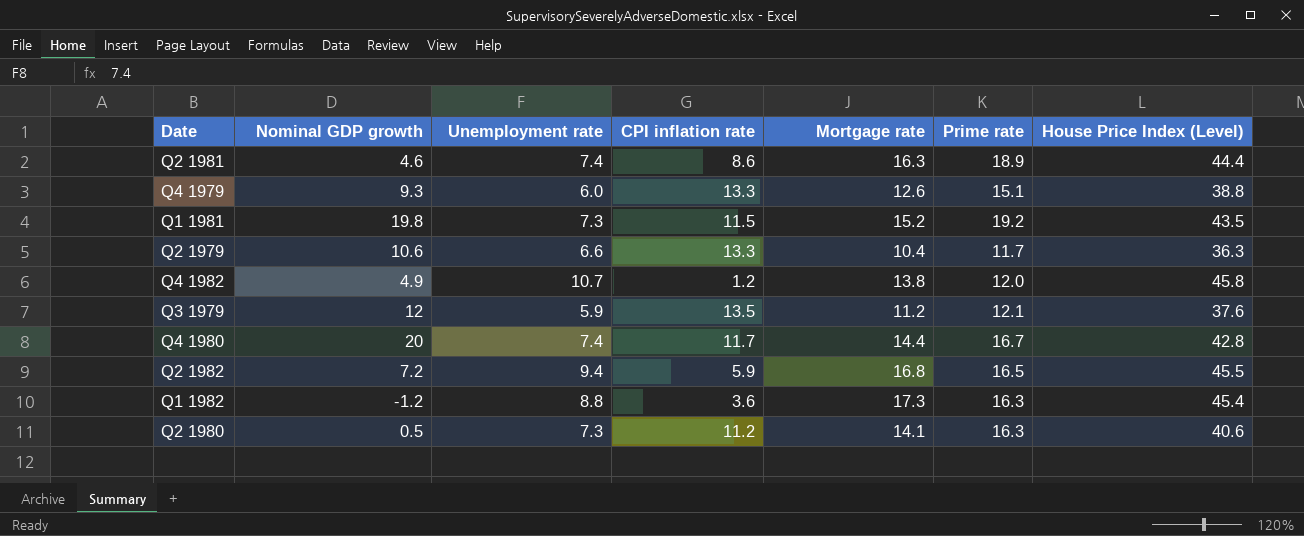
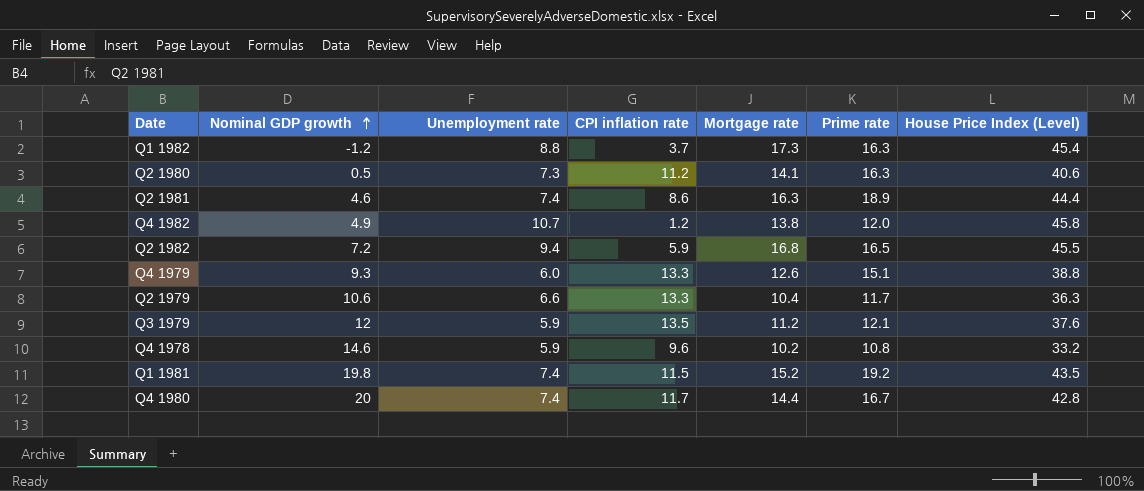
row order: none -> Nominal GDP growth ascending
Q1 1982 | CPI inflation rate: 3.6 -> 3.7
row Q4 1978: none -> 14.6 | 5.9 | 9.6 | 10.2 | 10.8 | 33.2
Q1 1981 | Unemployment rate: 7.3 -> 7.4

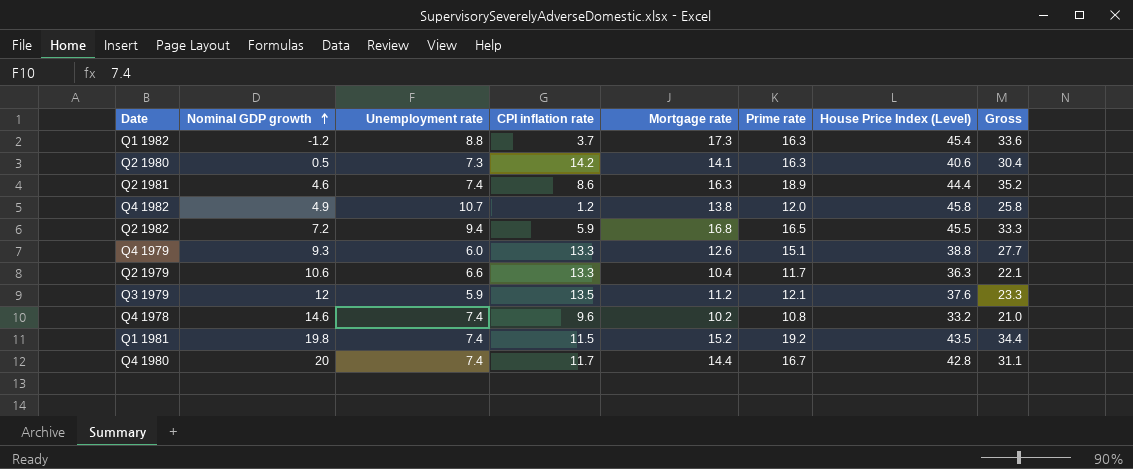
column Gross | formula: none -> [Mortgage rate] + [Prime rate]
Q2 1980 | CPI inflation rate: 11.2 -> 14.2
Q4 1978 | Unemployment rate: 5.9 -> 7.4

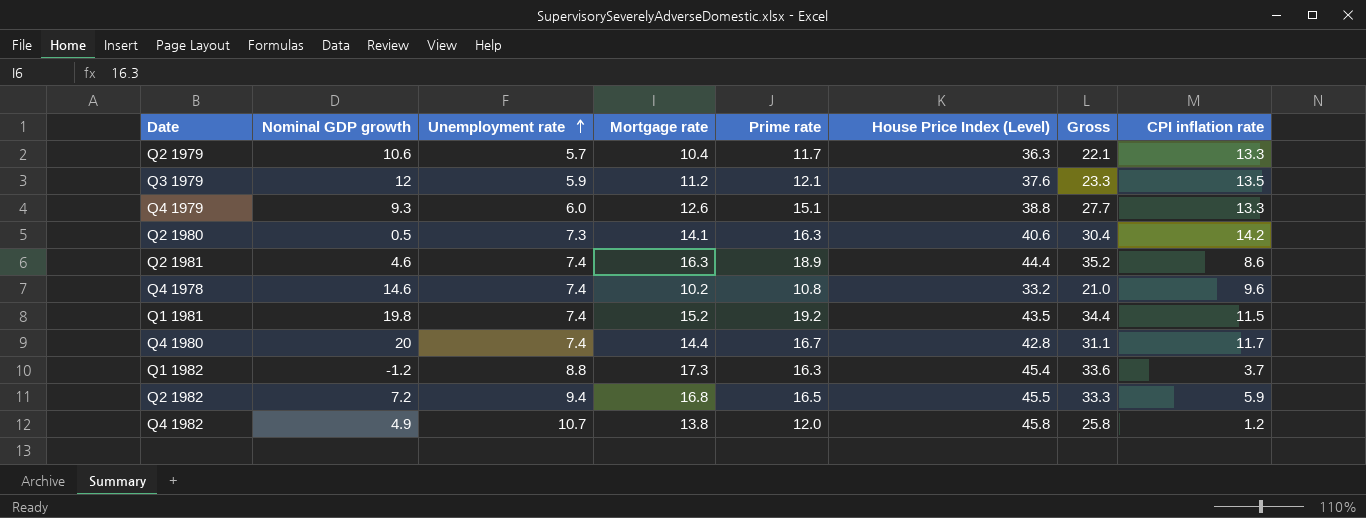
row order: Nominal GDP growth ascending -> Unemployment rate ascending
column CPI inflation rate | position: 4 -> 8
Q2 1979 | Unemployment rate: 6.6 -> 5.7

